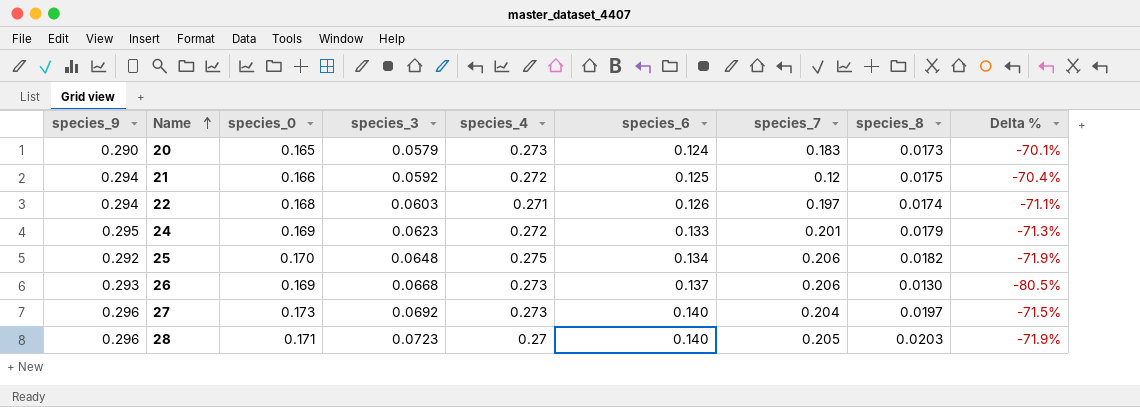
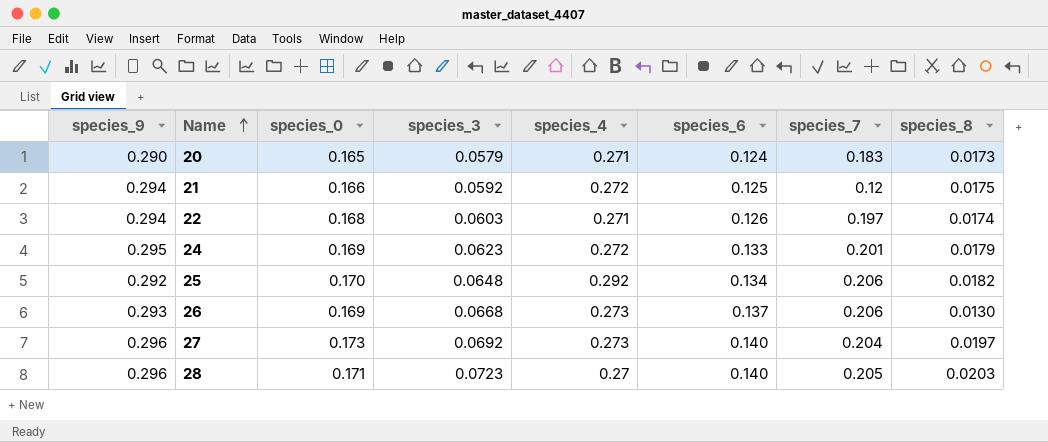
column Delta % | formula: ([species_8] - [species_3]) / [species_3] -> none
20 | species_4: 0.273 -> 0.271
25 | species_4: 0.275 -> 0.292

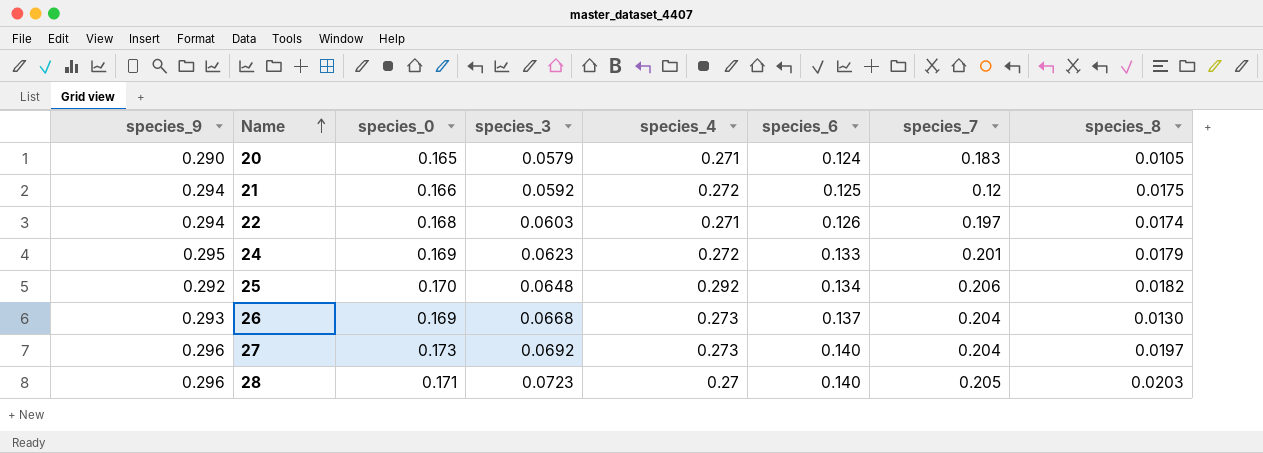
20 | species_8: 0.0173 -> 0.0105
26 | species_7: 0.206 -> 0.204

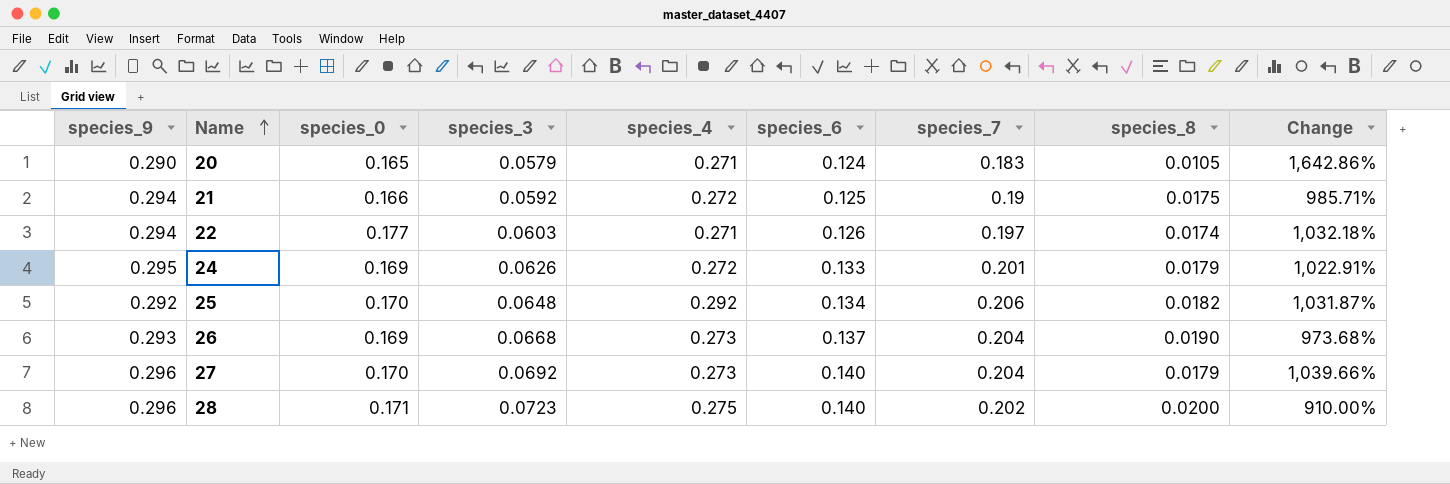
column Change | formula: none -> ([species_7] - [species_8]) / [species_8]
21 | species_7: 0.12 -> 0.19
22 | species_0: 0.168 -> 0.177
24 | species_3: 0.0623 -> 0.0626
26 | species_8: 0.0130 -> 0.0190
27 | species_0: 0.173 -> 0.170
27 | species_8: 0.0197 -> 0.0179
28 | species_4: 0.27 -> 0.275
28 | species_7: 0.205 -> 0.202
28 | species_8: 0.0203 -> 0.0200

